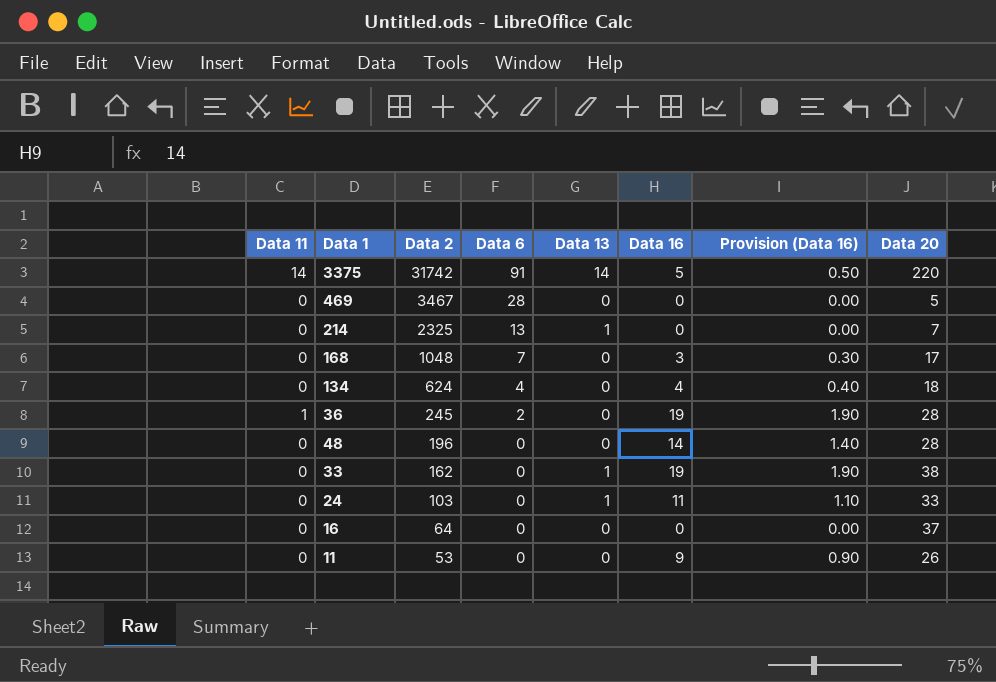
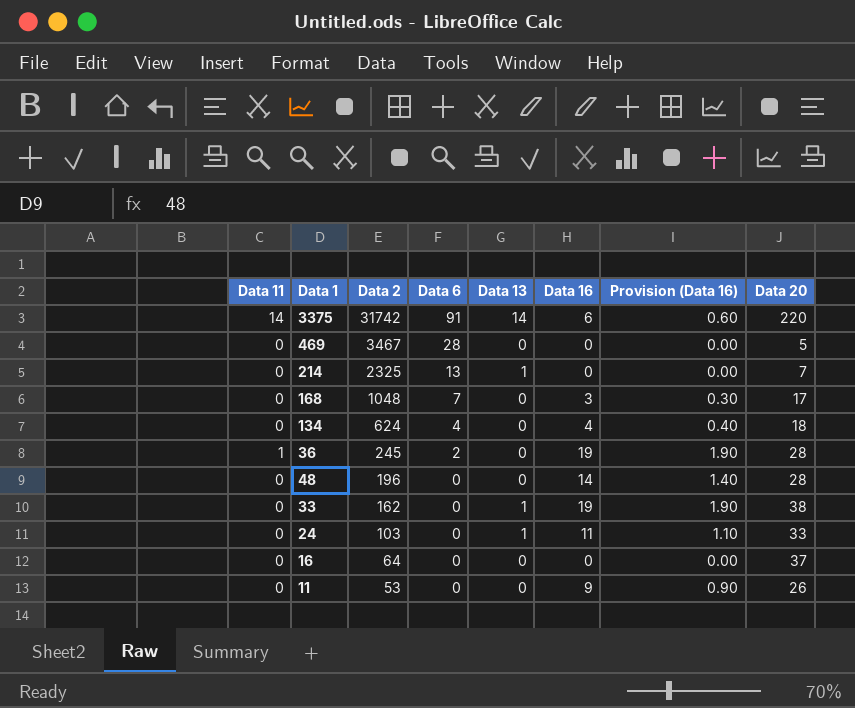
3375 | Data 16: 5 -> 6
3375 | Provision (Data 16): 0.50 -> 0.60

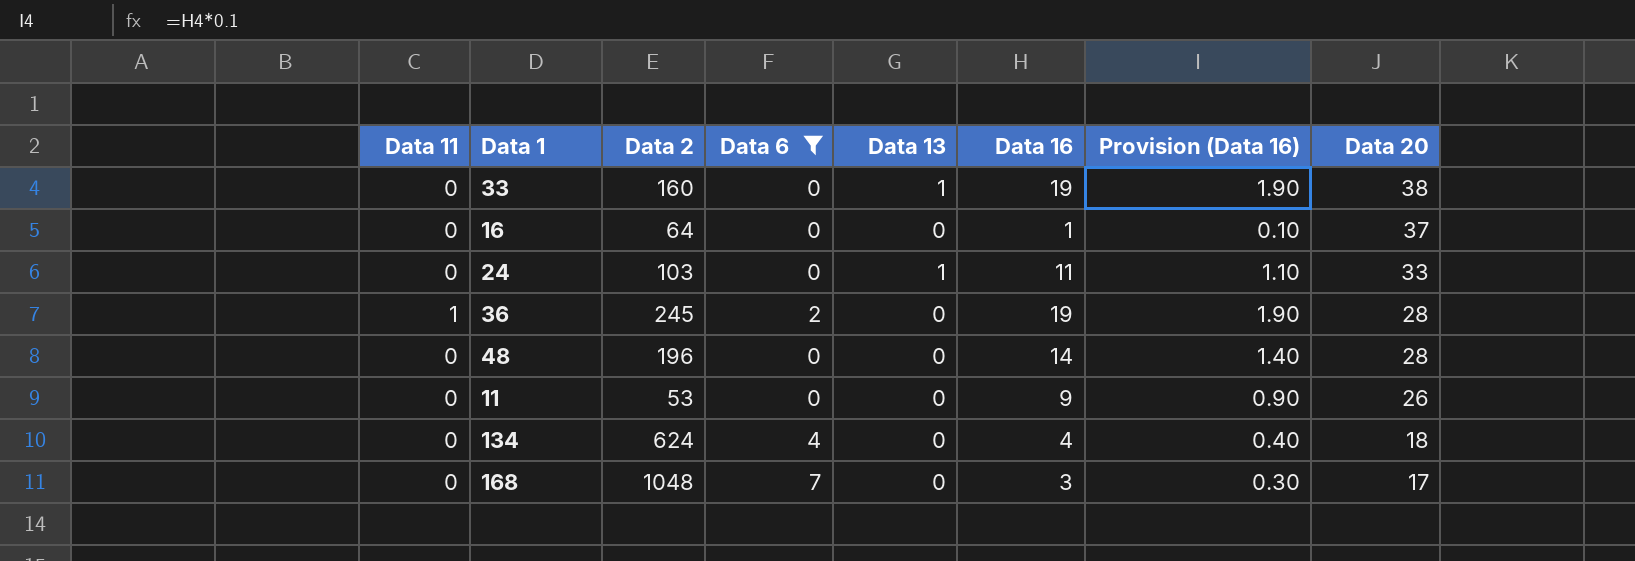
filter: none -> Data 6 <= 7
row order: Data 2 descending -> Data 20 descending
33 | Data 2: 162 -> 160
16 | Data 16: 0 -> 1
16 | Provision (Data 16): 0.00 -> 0.10

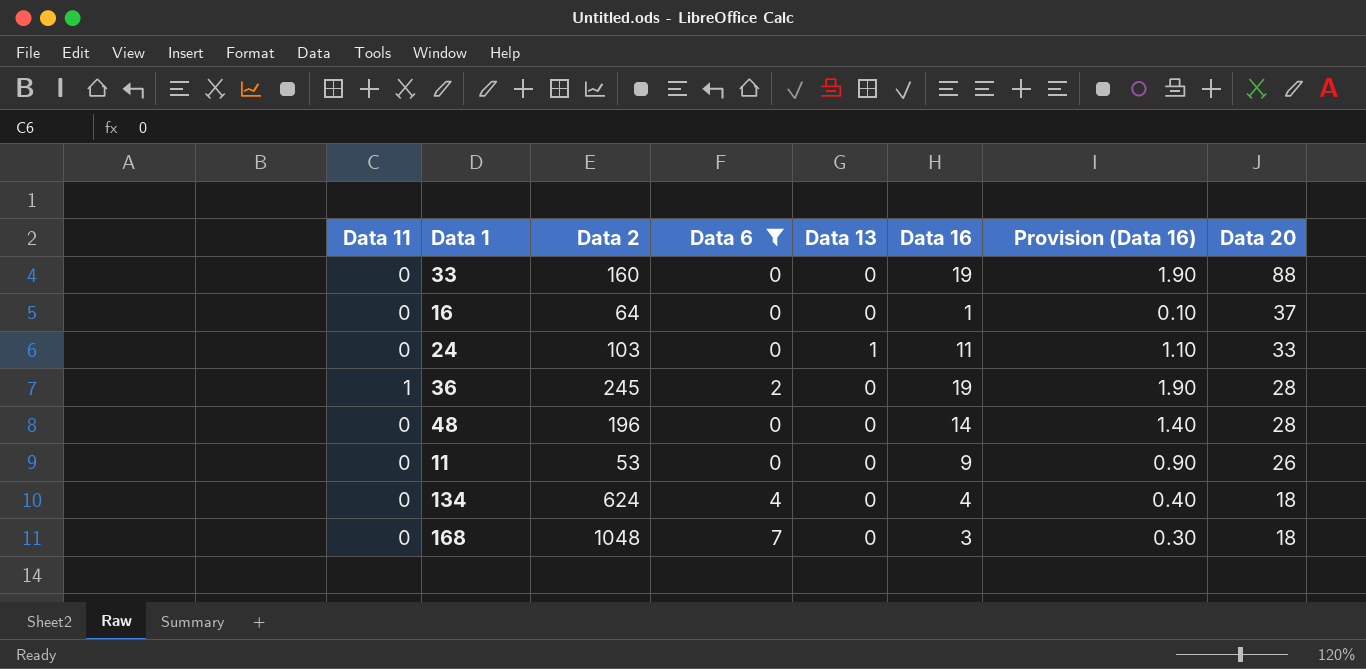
33 | Data 13: 1 -> 0
33 | Data 20: 38 -> 88
168 | Data 20: 17 -> 18

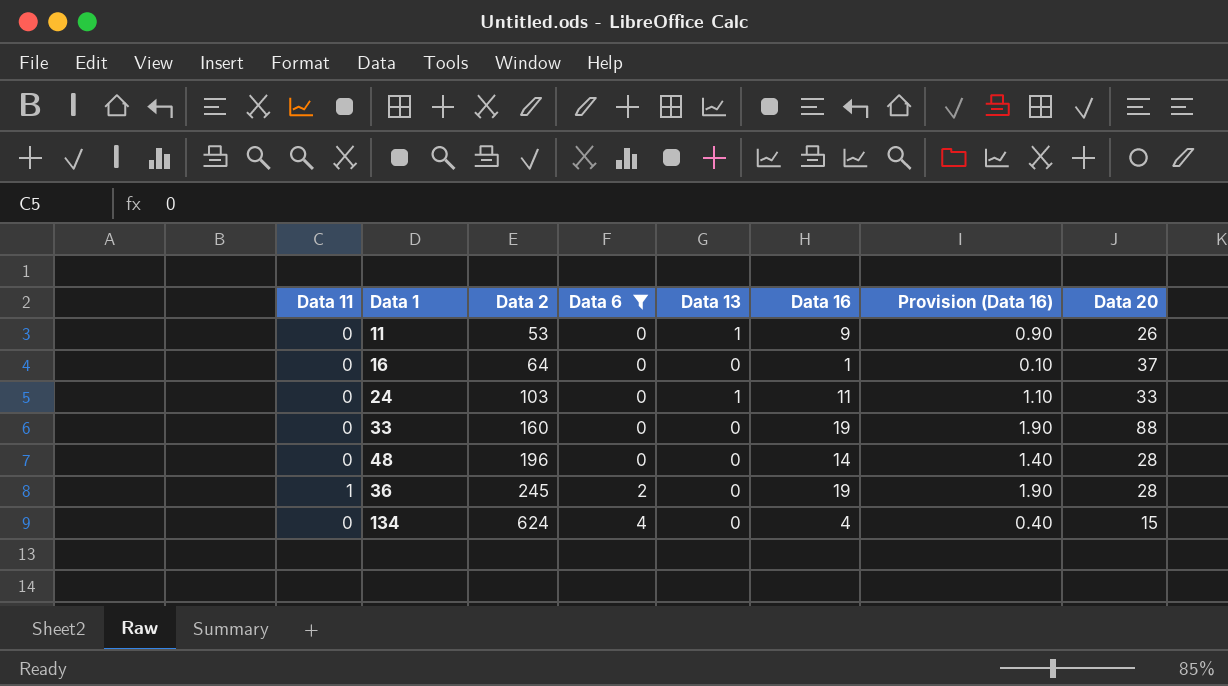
row order: Data 20 descending -> Data 2 ascending
row 168: 0 | 1048 | 7 | 0 | 3 | 0.30 | 18 -> none
11 | Data 13: 0 -> 1
134 | Data 20: 18 -> 15

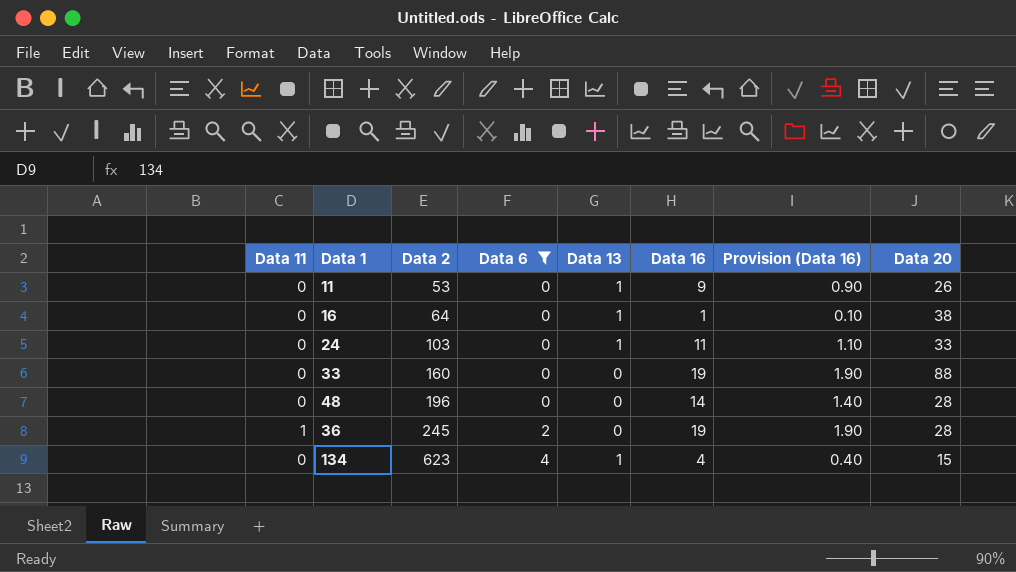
16 | Data 13: 0 -> 1
16 | Data 20: 37 -> 38
134 | Data 2: 624 -> 623
134 | Data 13: 0 -> 1

